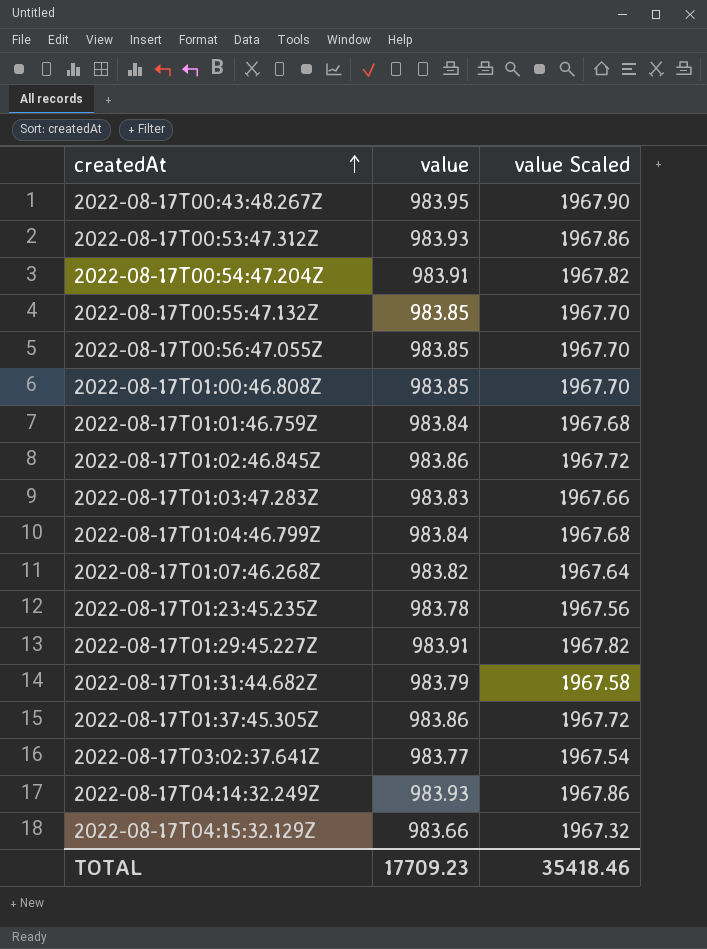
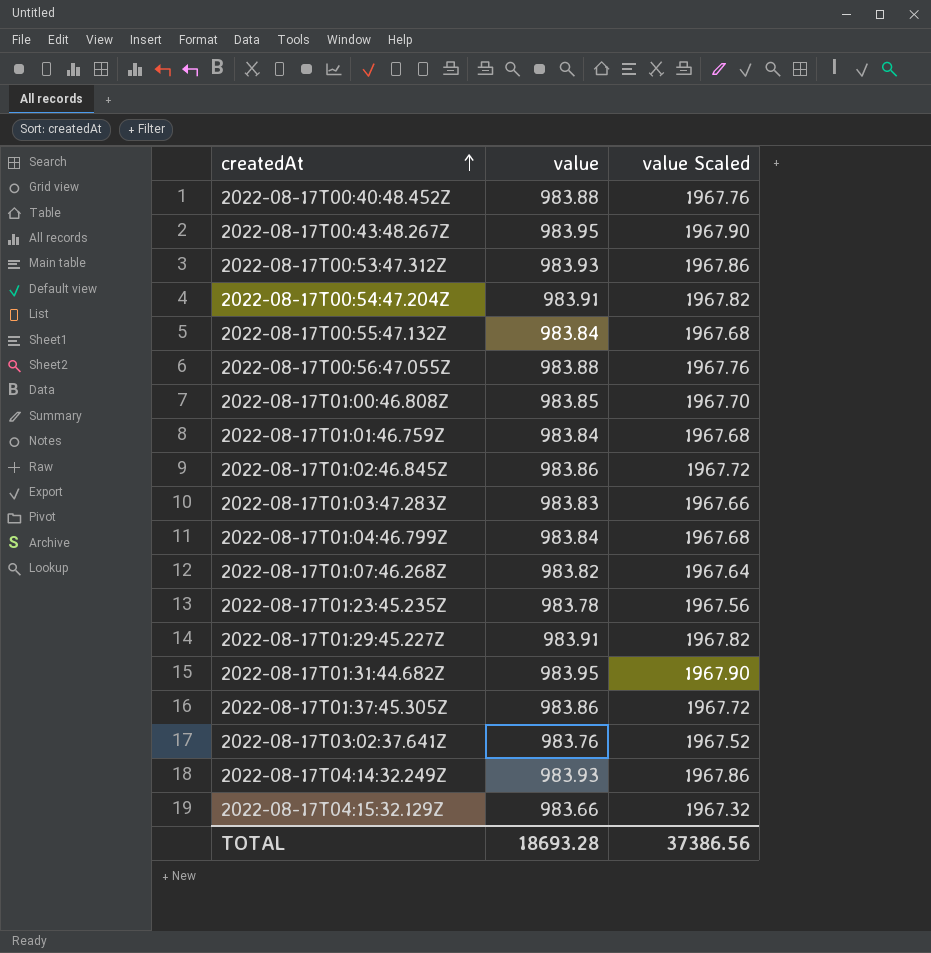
row 2022-08-17T00:40:48.452Z: none -> 983.88 | 1967.76
2022-08-17T00:55:47.132Z | value: 983.85 -> 983.84
2022-08-17T00:55:47.132Z | value Scaled: 1967.70 -> 1967.68
2022-08-17T00:56:47.055Z | value: 983.85 -> 983.88
2022-08-17T00:56:47.055Z | value Scaled: 1967.70 -> 1967.76
2022-08-17T01:31:44.682Z | value: 983.79 -> 983.95
2022-08-17T01:31:44.682Z | value Scaled: 1967.58 -> 1967.90
2022-08-17T03:02:37.641Z | value: 983.77 -> 983.76
2022-08-17T03:02:37.641Z | value Scaled: 1967.54 -> 1967.52
TOTAL | value: 17709.23 -> 18693.28
TOTAL | value Scaled: 35418.46 -> 37386.56

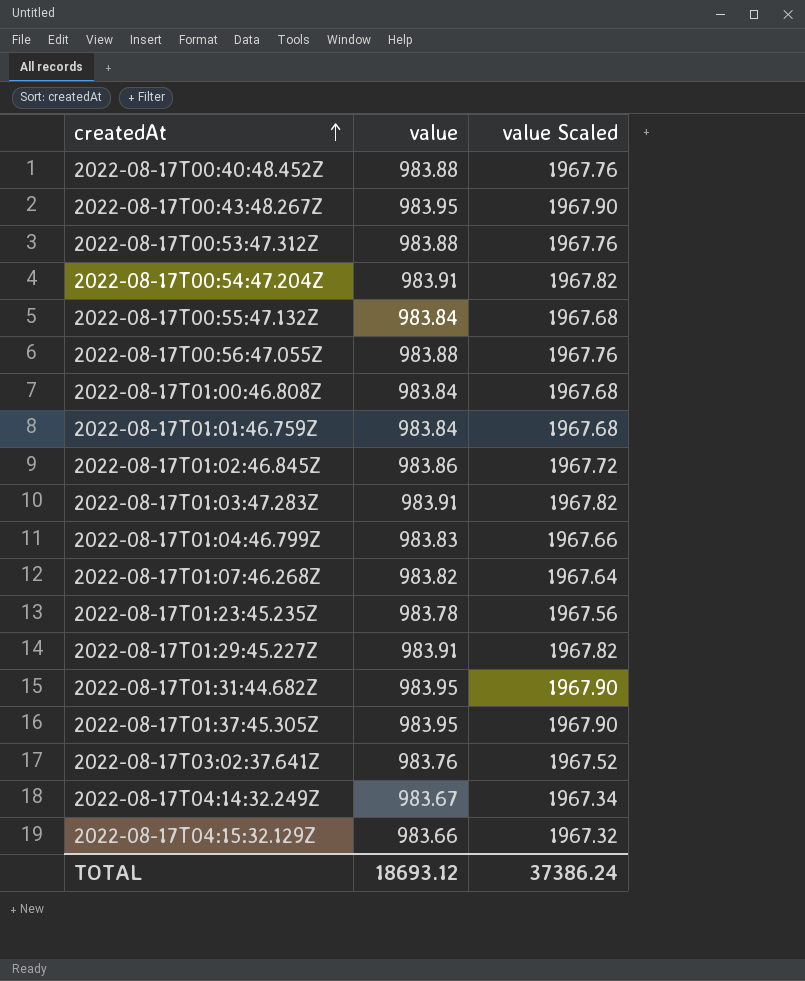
2022-08-17T00:53:47.312Z | value: 983.93 -> 983.88
2022-08-17T00:53:47.312Z | value Scaled: 1967.86 -> 1967.76
2022-08-17T01:00:46.808Z | value: 983.85 -> 983.84
2022-08-17T01:00:46.808Z | value Scaled: 1967.70 -> 1967.68
2022-08-17T01:03:47.283Z | value: 983.83 -> 983.91
2022-08-17T01:03:47.283Z | value Scaled: 1967.66 -> 1967.82
2022-08-17T01:04:46.799Z | value: 983.84 -> 983.83
2022-08-17T01:04:46.799Z | value Scaled: 1967.68 -> 1967.66
2022-08-17T01:37:45.305Z | value: 983.86 -> 983.95
2022-08-17T01:37:45.305Z | value Scaled: 1967.72 -> 1967.90
2022-08-17T04:14:32.249Z | value: 983.93 -> 983.67
2022-08-17T04:14:32.249Z | value Scaled: 1967.86 -> 1967.34
TOTAL | value: 18693.28 -> 18693.12
TOTAL | value Scaled: 37386.56 -> 37386.24

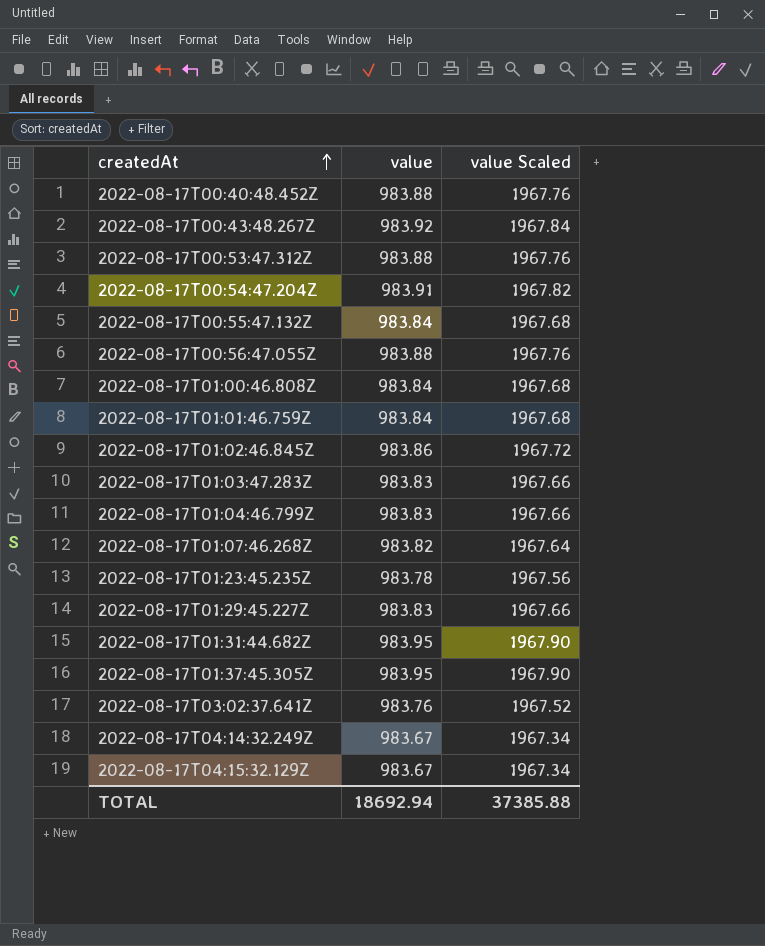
2022-08-17T00:43:48.267Z | value: 983.95 -> 983.92
2022-08-17T00:43:48.267Z | value Scaled: 1967.90 -> 1967.84
2022-08-17T01:03:47.283Z | value: 983.91 -> 983.83
2022-08-17T01:03:47.283Z | value Scaled: 1967.82 -> 1967.66
2022-08-17T01:29:45.227Z | value: 983.91 -> 983.83
2022-08-17T01:29:45.227Z | value Scaled: 1967.82 -> 1967.66
2022-08-17T04:15:32.129Z | value: 983.66 -> 983.67
2022-08-17T04:15:32.129Z | value Scaled: 1967.32 -> 1967.34
TOTAL | value: 18693.12 -> 18692.94
TOTAL | value Scaled: 37386.24 -> 37385.88

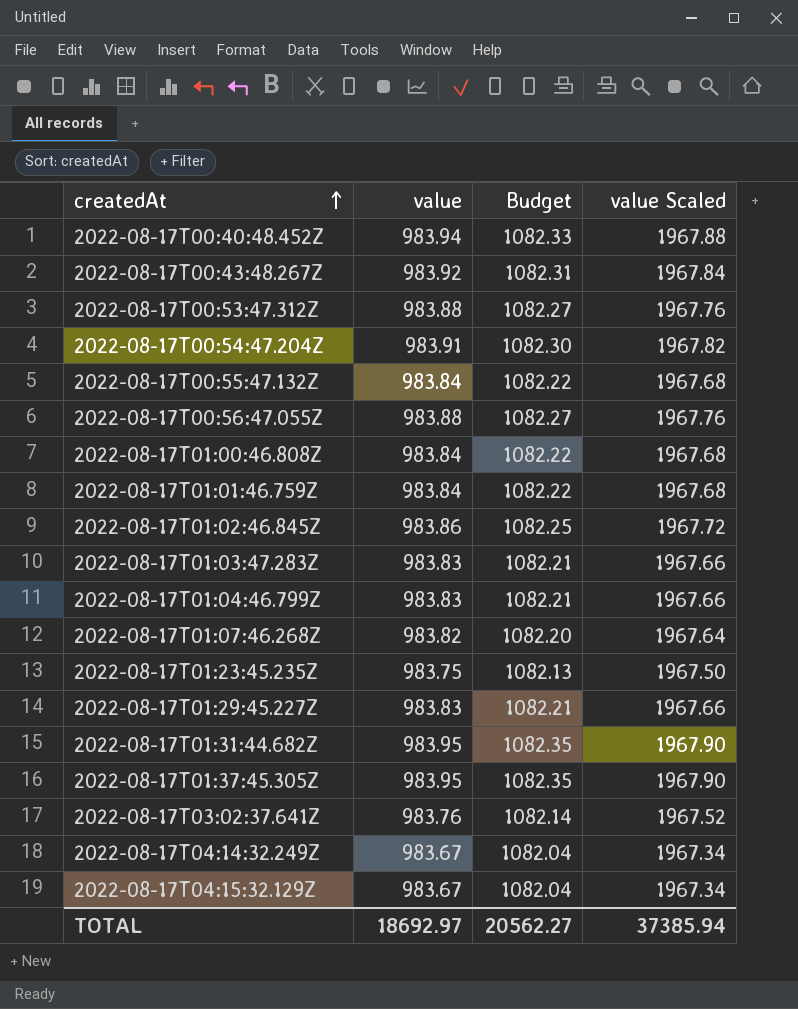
column Budget | formula: none -> [value] * 1.1
2022-08-17T00:40:48.452Z | value: 983.88 -> 983.94
2022-08-17T00:40:48.452Z | value Scaled: 1967.76 -> 1967.88
2022-08-17T01:23:45.235Z | value: 983.78 -> 983.75
2022-08-17T01:23:45.235Z | value Scaled: 1967.56 -> 1967.50
TOTAL | value: 18692.94 -> 18692.97
TOTAL | value Scaled: 37385.88 -> 37385.94

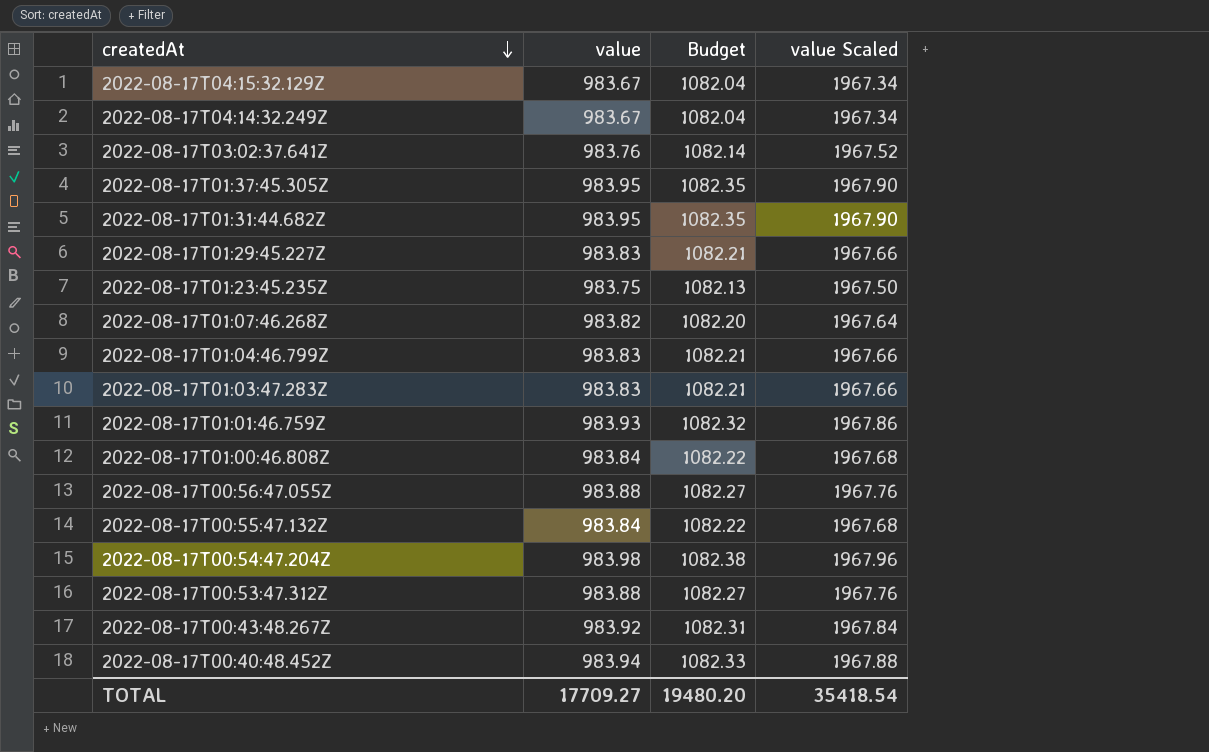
row order: createdAt ascending -> createdAt descending
row 2022-08-17T01:02:46.845Z: 983.86 | 1082.25 | 1967.72 -> none
2022-08-17T01:01:46.759Z | value: 983.84 -> 983.93
2022-08-17T01:01:46.759Z | Budget: 1082.22 -> 1082.32
2022-08-17T01:01:46.759Z | value Scaled: 1967.68 -> 1967.86
2022-08-17T00:54:47.204Z | value: 983.91 -> 983.98
2022-08-17T00:54:47.204Z | Budget: 1082.30 -> 1082.38
2022-08-17T00:54:47.204Z | value Scaled: 1967.82 -> 1967.96
TOTAL | value: 18692.97 -> 17709.27
TOTAL | Budget: 20562.27 -> 19480.20
TOTAL | value Scaled: 37385.94 -> 35418.54

